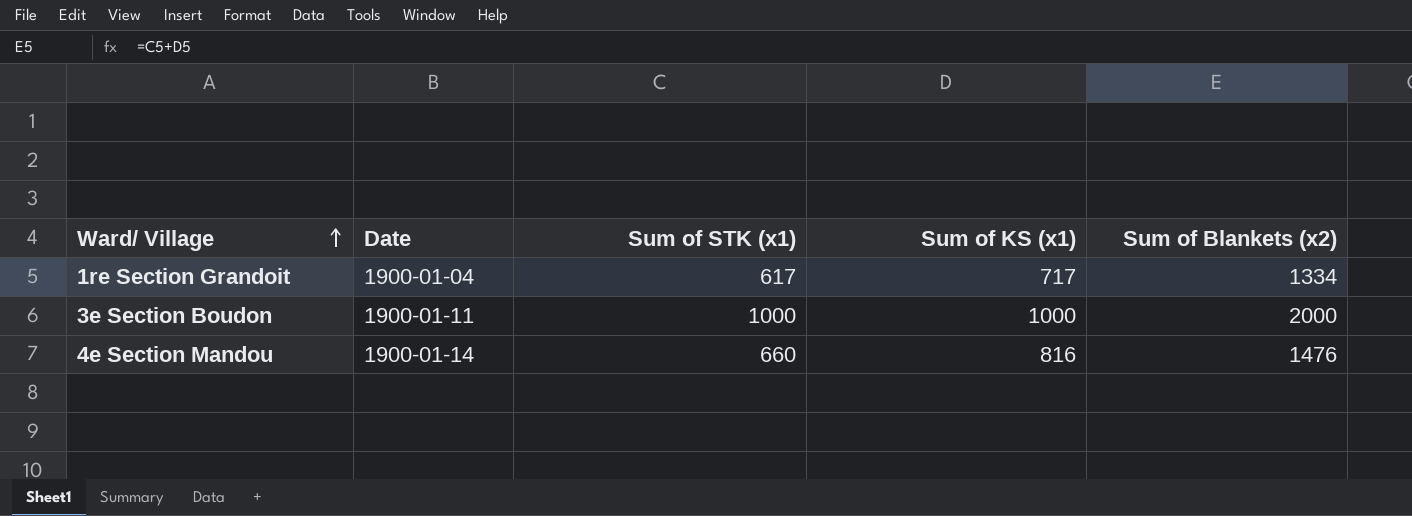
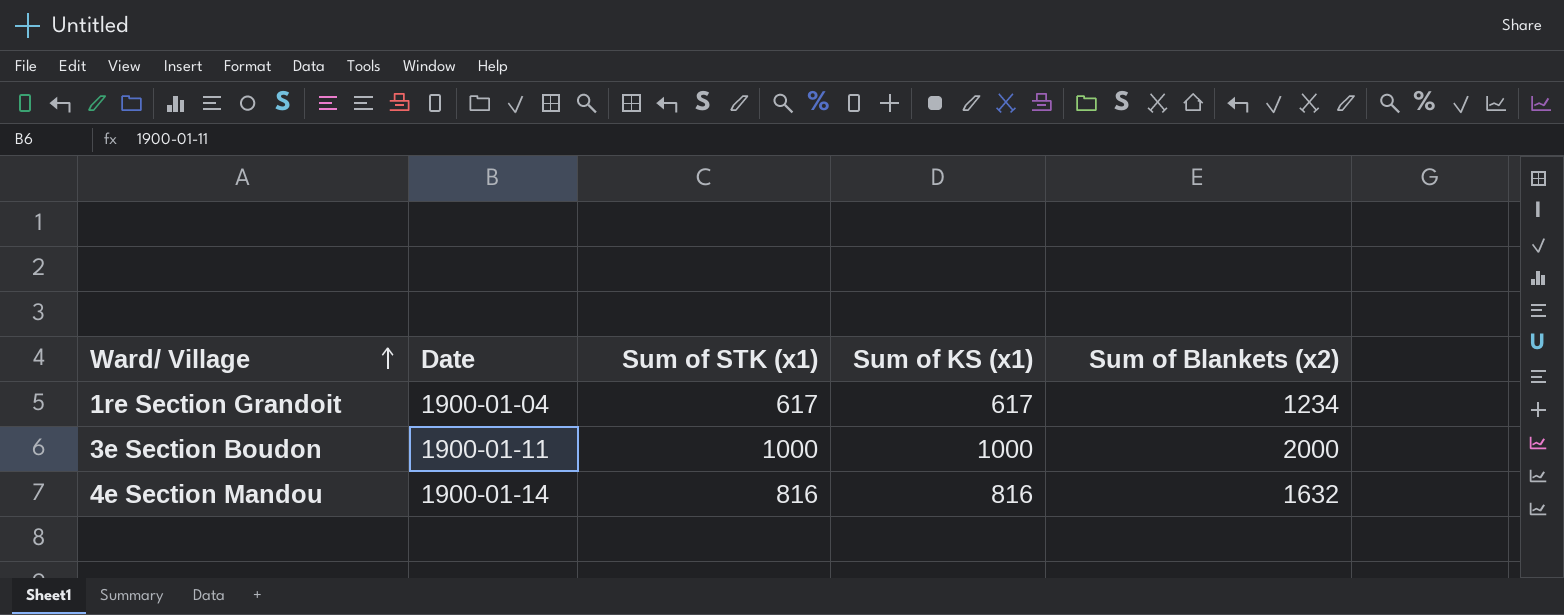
1re Section Grandoit | Sum of KS (x1): 717 -> 617
1re Section Grandoit | Sum of Blankets (x2): 1334 -> 1234
4e Section Mandou | Sum of STK (x1): 660 -> 816
4e Section Mandou | Sum of Blankets (x2): 1476 -> 1632

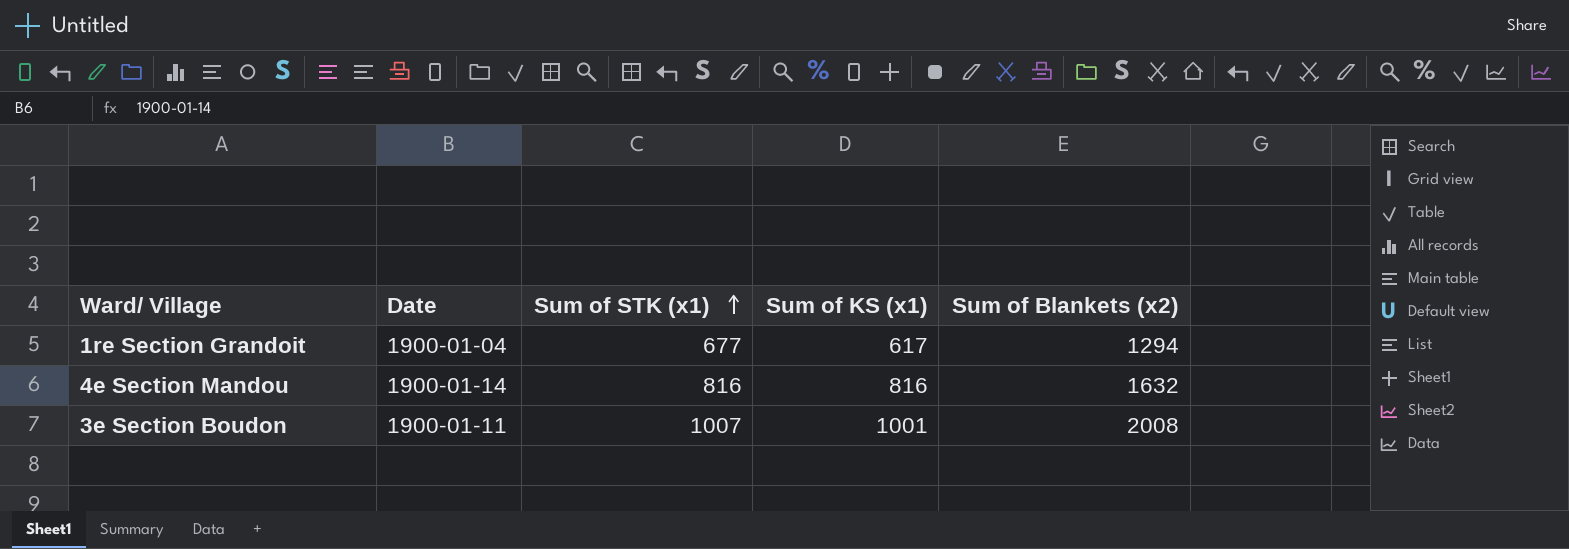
row order: Ward/ Village ascending -> Sum of STK (x1) ascending
1re Section Grandoit | Sum of STK (x1): 617 -> 677
1re Section Grandoit | Sum of Blankets (x2): 1234 -> 1294
3e Section Boudon | Sum of STK (x1): 1000 -> 1007
3e Section Boudon | Sum of KS (x1): 1000 -> 1001
3e Section Boudon | Sum of Blankets (x2): 2000 -> 2008

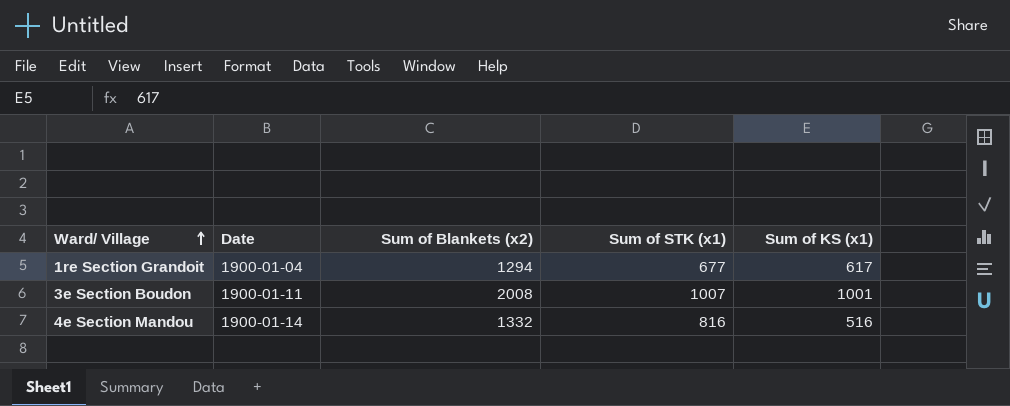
row order: Sum of STK (x1) ascending -> Ward/ Village ascending
column Sum of Blankets (x2) | position: 5 -> 3
4e Section Mandou | Sum of Blankets (x2): 1632 -> 1332
4e Section Mandou | Sum of KS (x1): 816 -> 516

